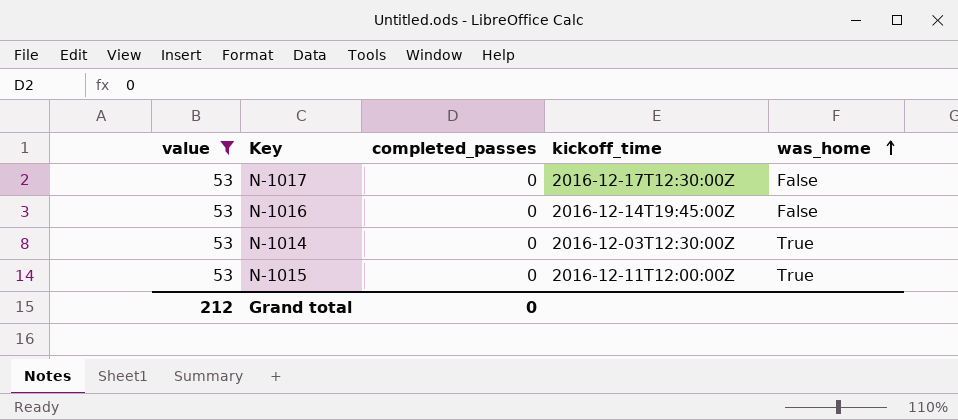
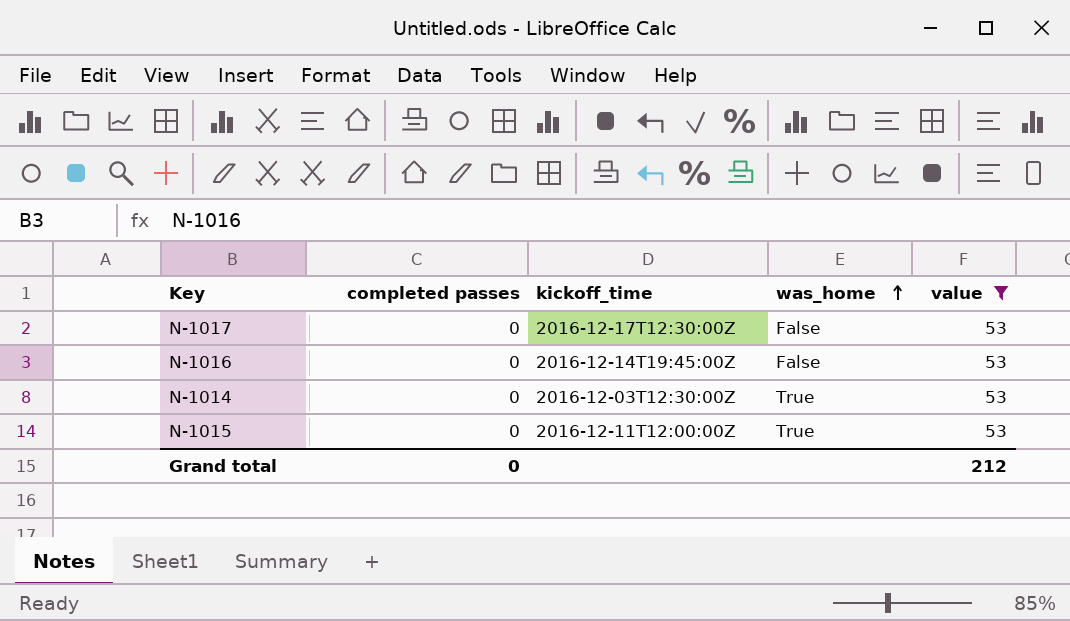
column name: completed_passes -> completed passes
column value | position: 1 -> 5

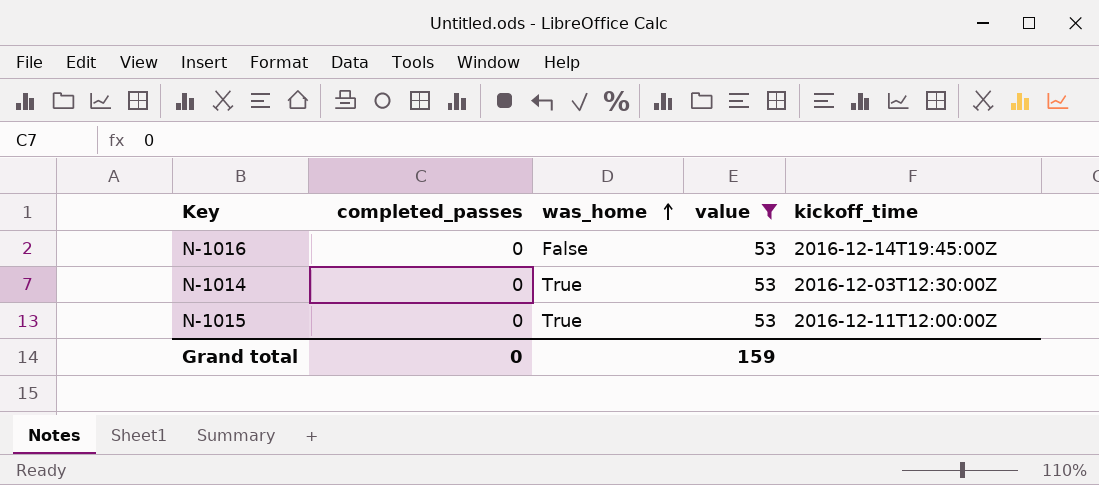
column name: completed passes -> completed_passes
column kickoff_time | position: 3 -> 5
row N-1017: 0 | 2016-12-17T12:30:00Z | False | 53 -> none
Grand total | value: 212 -> 159

